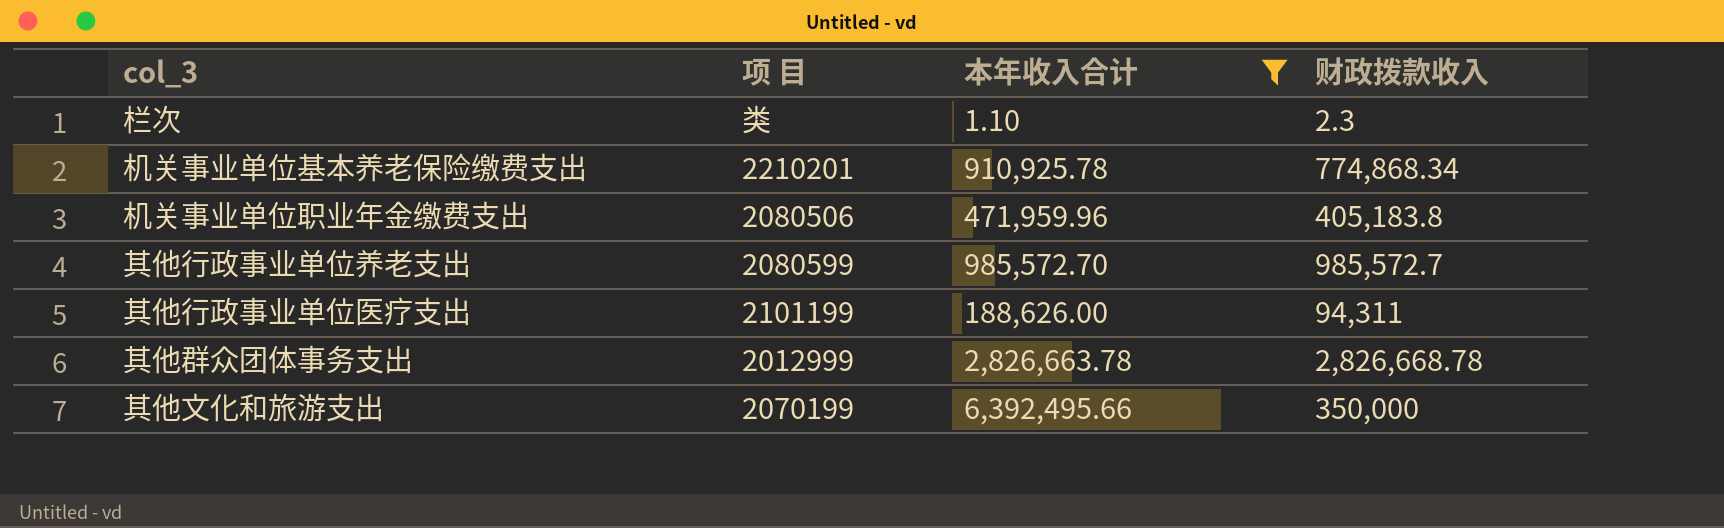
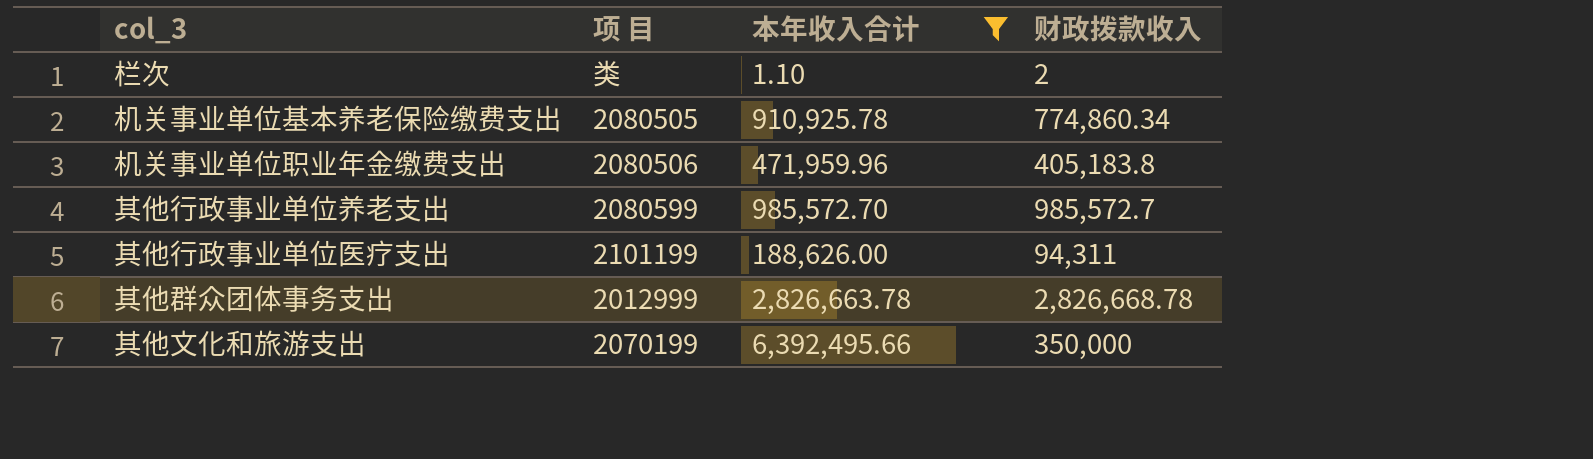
栏次 | 财政拨款收入: 2.3 -> 2
机关事业单位基本养老保险缴费支出 | 项 目: 2210201 -> 2080505
机关事业单位基本养老保险缴费支出 | 财政拨款收入: 774,868.34 -> 774,860.34

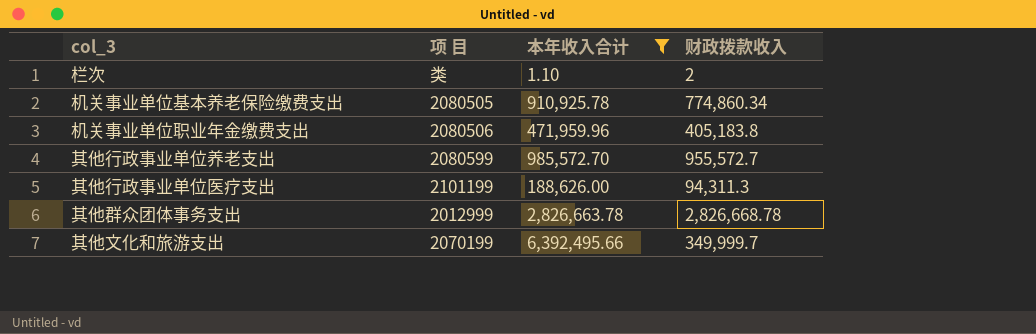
其他行政事业单位养老支出 | 财政拨款收入: 985,572.7 -> 955,572.7
其他行政事业单位医疗支出 | 财政拨款收入: 94,311 -> 94,311.3
其他文化和旅游支出 | 财政拨款收入: 350,000 -> 349,999.7

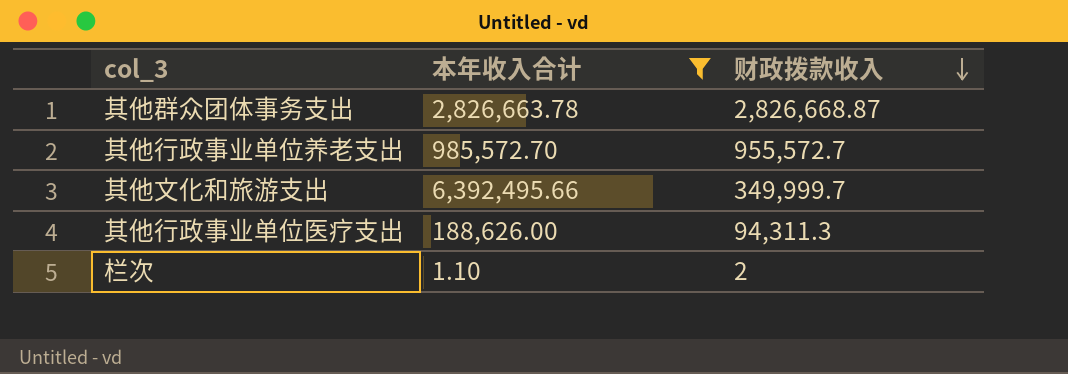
row order: none -> 财政拨款收入 descending
column 项 目 | position: 2 -> none
row 机关事业单位基本养老保险缴费支出: 2080505 | 910,925.78 | 774,860.34 -> none
row 机关事业单位职业年金缴费支出: 2080506 | 471,959.96 | 405,183.8 -> none
其他群众团体事务支出 | 财政拨款收入: 2,826,668.78 -> 2,826,668.87

